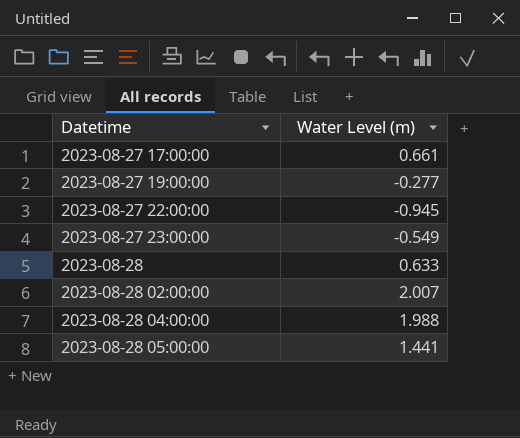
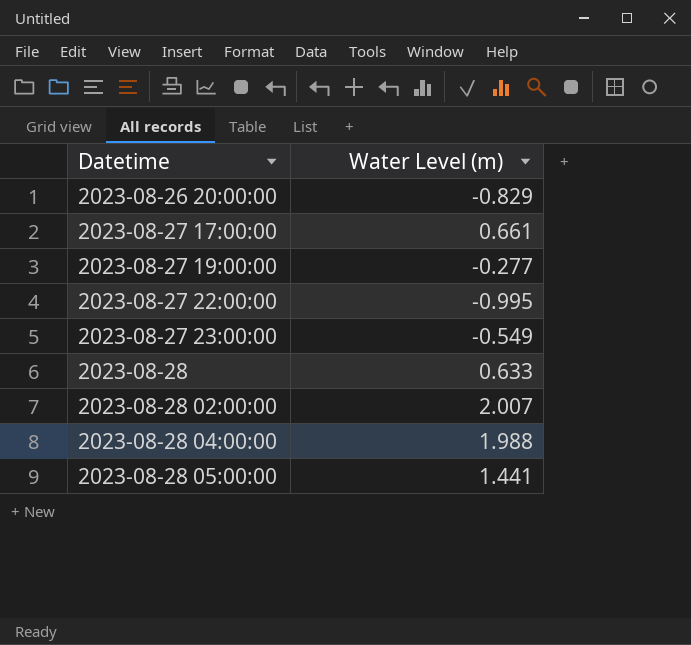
row 2023-08-26 20:00:00: none -> -0.829
2023-08-27 22:00:00 | Water Level (m): -0.945 -> -0.995

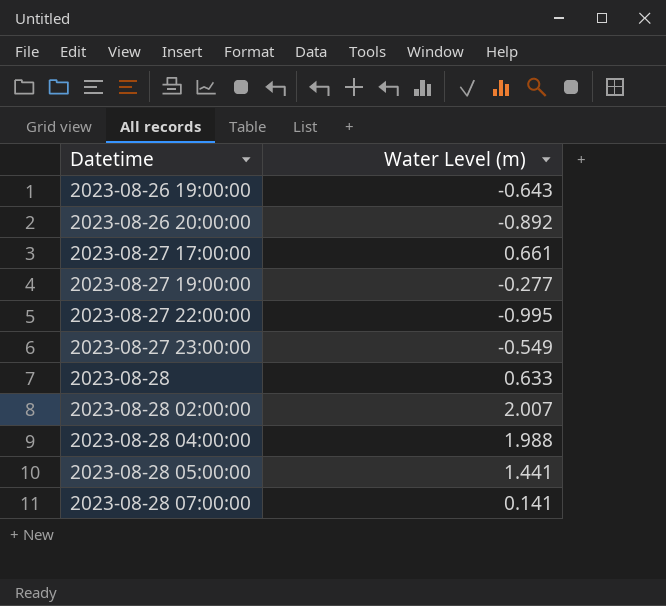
row 2023-08-26 19:00:00: none -> -0.643
2023-08-26 20:00:00 | Water Level (m): -0.829 -> -0.892
row 2023-08-28 07:00:00: none -> 0.141

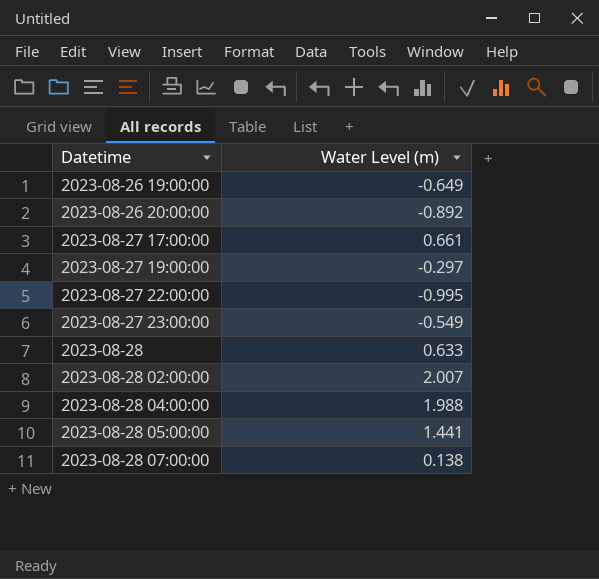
2023-08-26 19:00:00 | Water Level (m): -0.643 -> -0.649
2023-08-27 19:00:00 | Water Level (m): -0.277 -> -0.297
2023-08-28 07:00:00 | Water Level (m): 0.141 -> 0.138

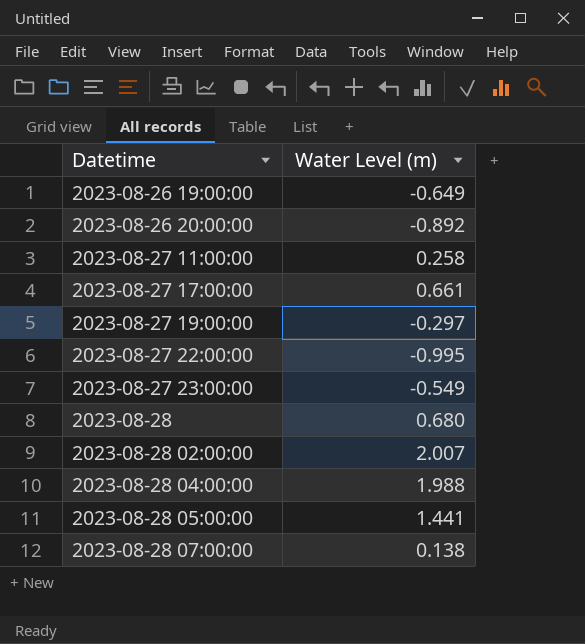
row 2023-08-27 11:00:00: none -> 0.258
2023-08-28 | Water Level (m): 0.633 -> 0.680

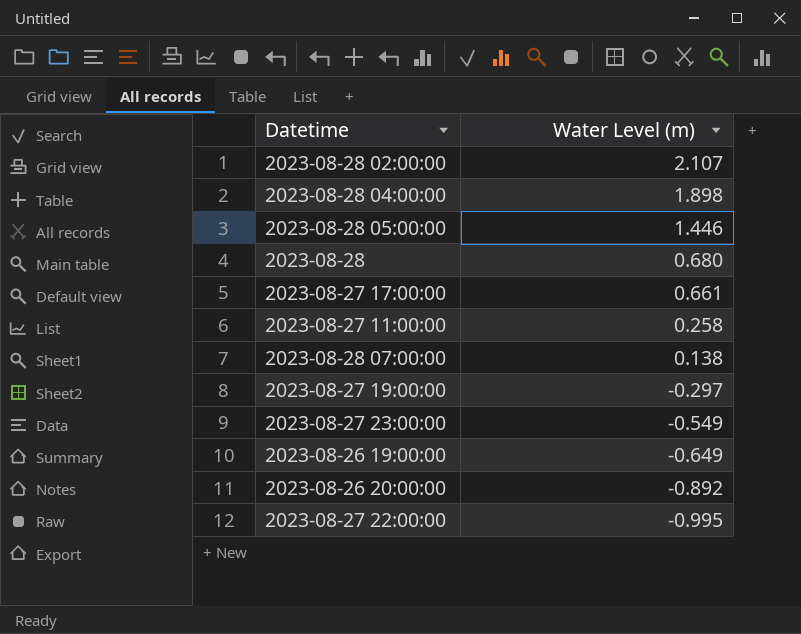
row order: Datetime ascending -> Water Level (m) descending
2023-08-28 02:00:00 | Water Level (m): 2.007 -> 2.107
2023-08-28 04:00:00 | Water Level (m): 1.988 -> 1.898
2023-08-28 05:00:00 | Water Level (m): 1.441 -> 1.446

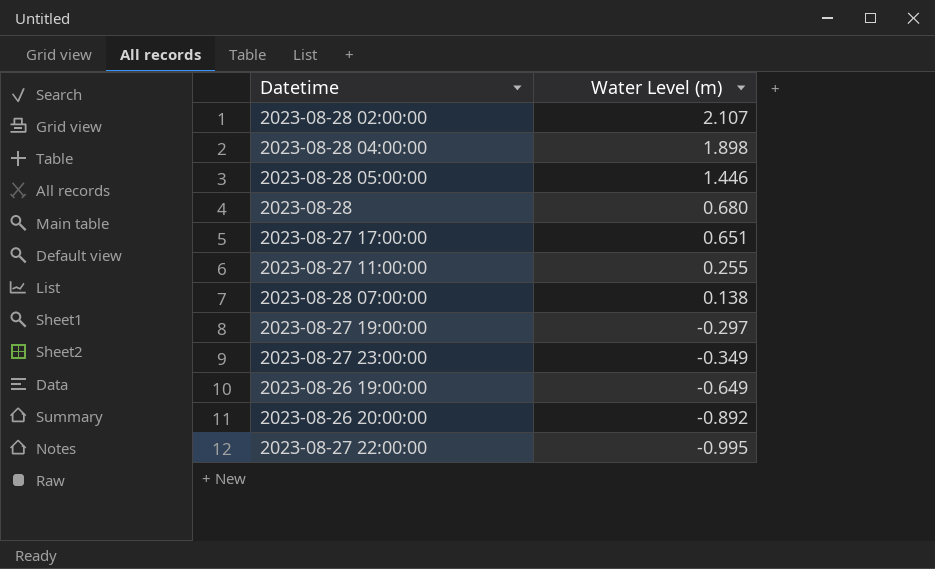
2023-08-27 17:00:00 | Water Level (m): 0.661 -> 0.651
2023-08-27 11:00:00 | Water Level (m): 0.258 -> 0.255
2023-08-27 23:00:00 | Water Level (m): -0.549 -> -0.349

